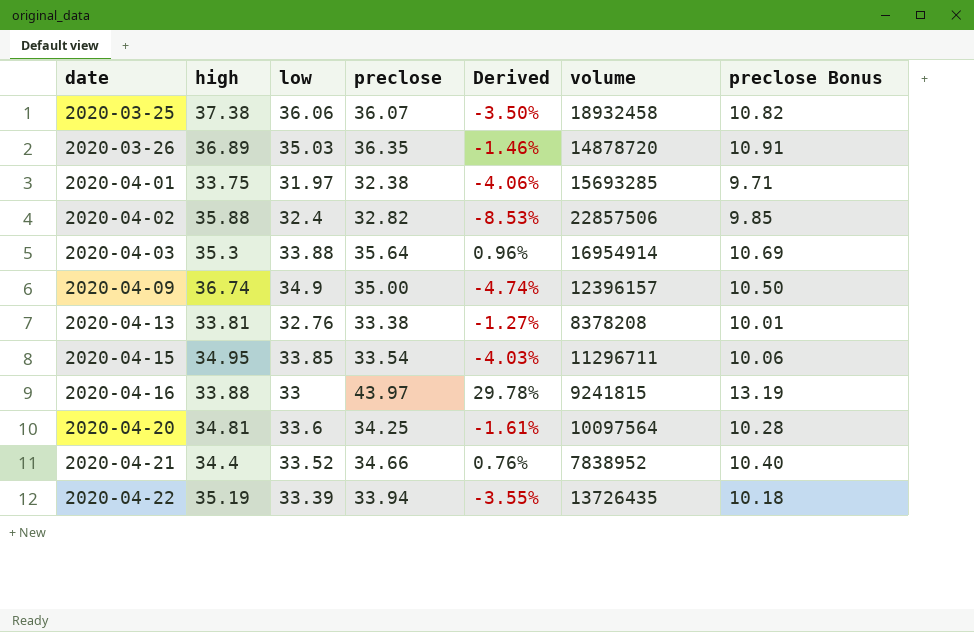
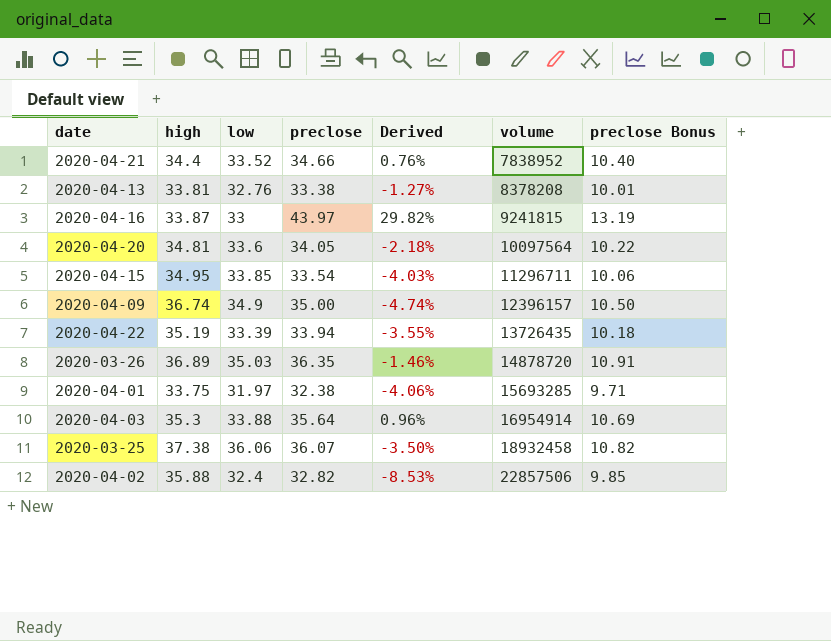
row order: date ascending -> volume ascending
2020-04-16 | high: 33.88 -> 33.87
2020-04-16 | Derived: 29.78% -> 29.82%
2020-04-20 | preclose: 34.25 -> 34.05
2020-04-20 | Derived: -1.61% -> -2.18%
2020-04-20 | preclose Bonus: 10.28 -> 10.22

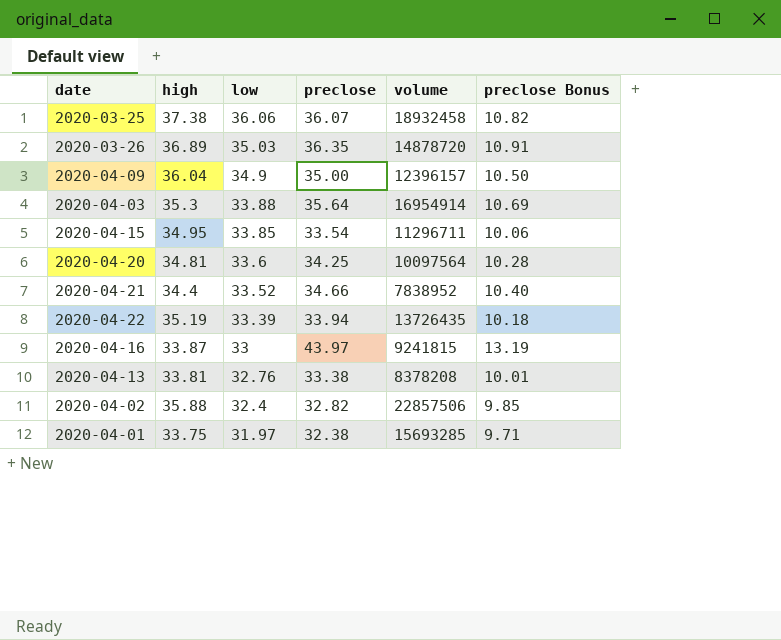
row order: volume ascending -> low descending
column Derived | formula: ([preclose] - [high]) / [high] -> none
2020-04-09 | high: 36.74 -> 36.04
2020-04-20 | preclose: 34.05 -> 34.25
2020-04-20 | preclose Bonus: 10.22 -> 10.28

